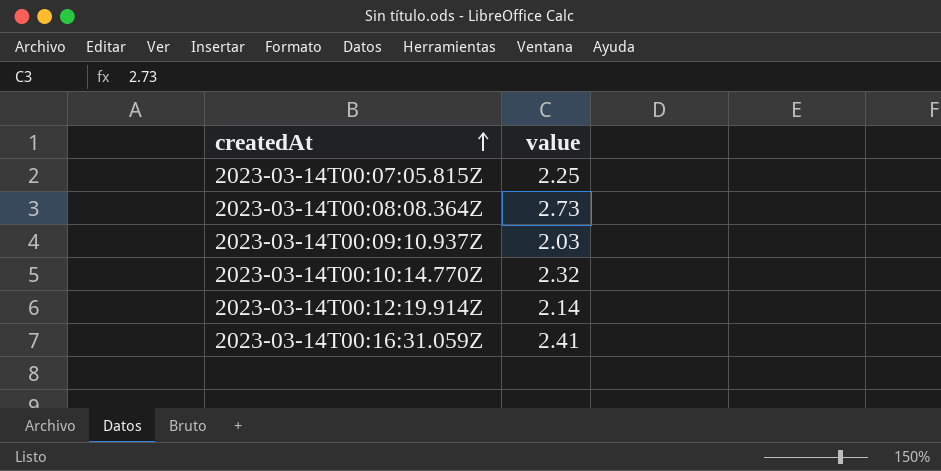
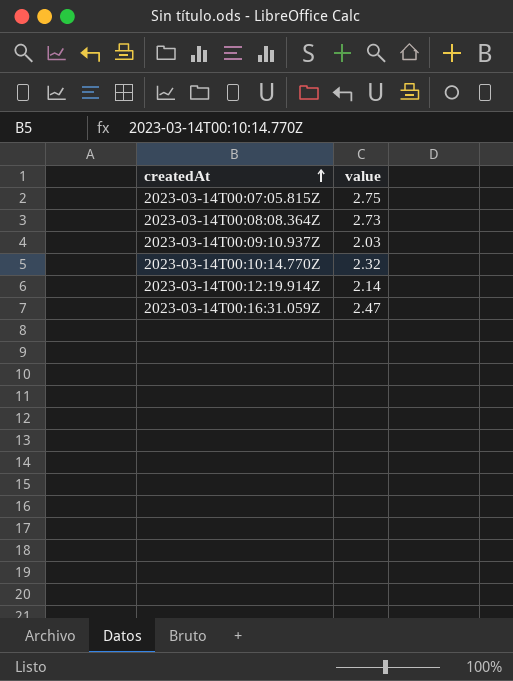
2023-03-14T00:07:05.815Z | value: 2.25 -> 2.75
2023-03-14T00:16:31.059Z | value: 2.41 -> 2.47

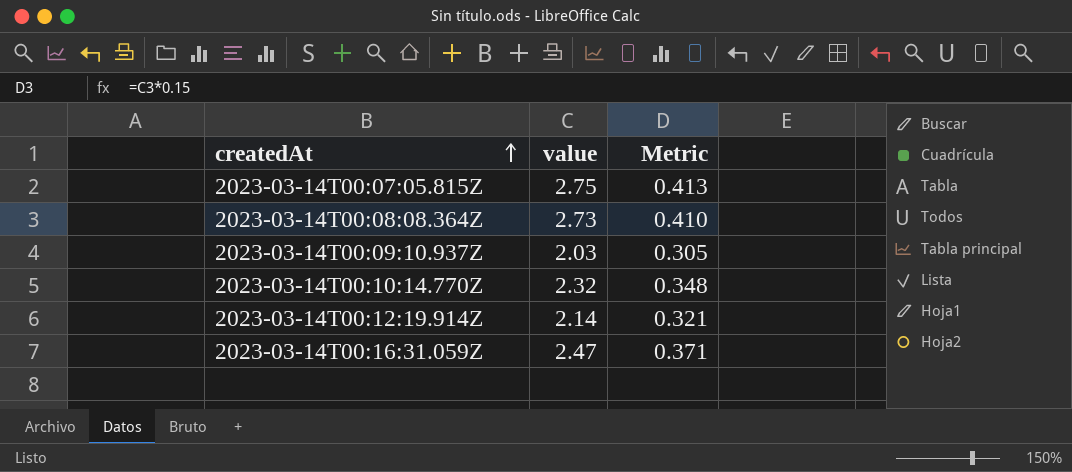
column Metric | formula: none -> [value] * 0.15

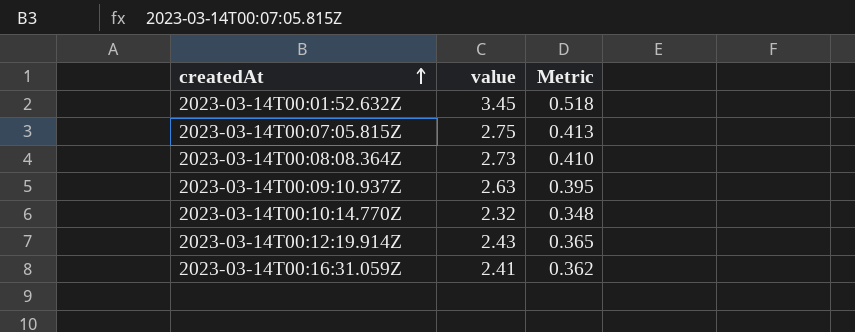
row 2023-03-14T00:01:52.632Z: none -> 3.45 | 0.518
2023-03-14T00:09:10.937Z | value: 2.03 -> 2.63
2023-03-14T00:09:10.937Z | Metric: 0.305 -> 0.395
2023-03-14T00:12:19.914Z | value: 2.14 -> 2.43
2023-03-14T00:12:19.914Z | Metric: 0.321 -> 0.365
2023-03-14T00:16:31.059Z | value: 2.47 -> 2.41
2023-03-14T00:16:31.059Z | Metric: 0.371 -> 0.362

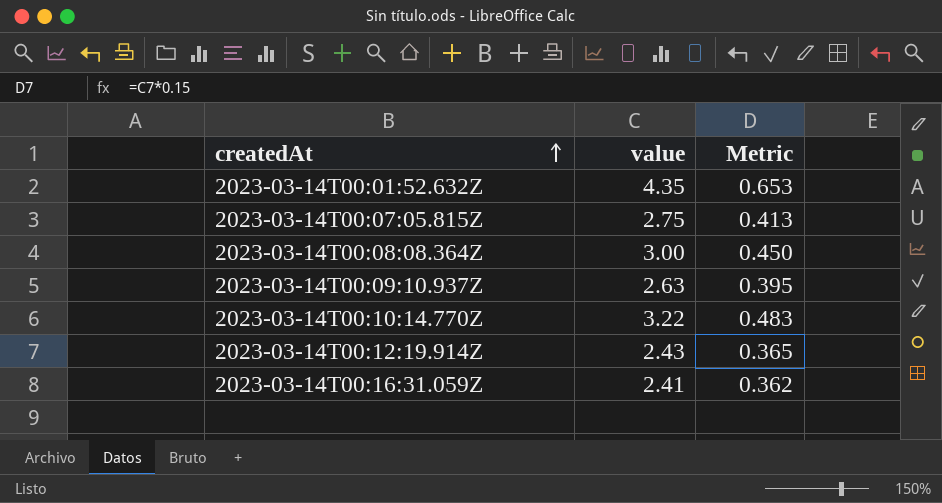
2023-03-14T00:01:52.632Z | value: 3.45 -> 4.35
2023-03-14T00:01:52.632Z | Metric: 0.518 -> 0.653
2023-03-14T00:08:08.364Z | value: 2.73 -> 3.00
2023-03-14T00:08:08.364Z | Metric: 0.410 -> 0.450
2023-03-14T00:10:14.770Z | value: 2.32 -> 3.22
2023-03-14T00:10:14.770Z | Metric: 0.348 -> 0.483

